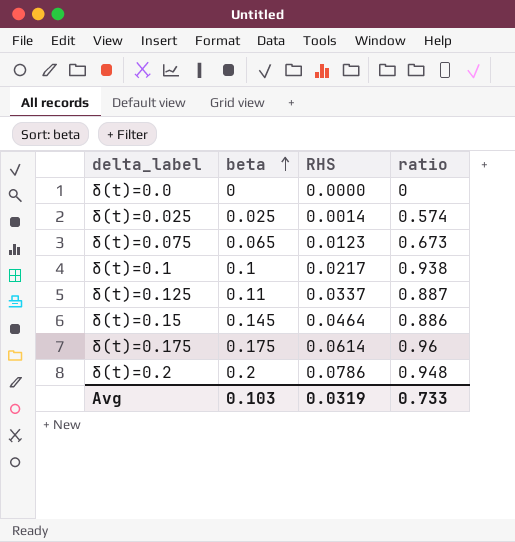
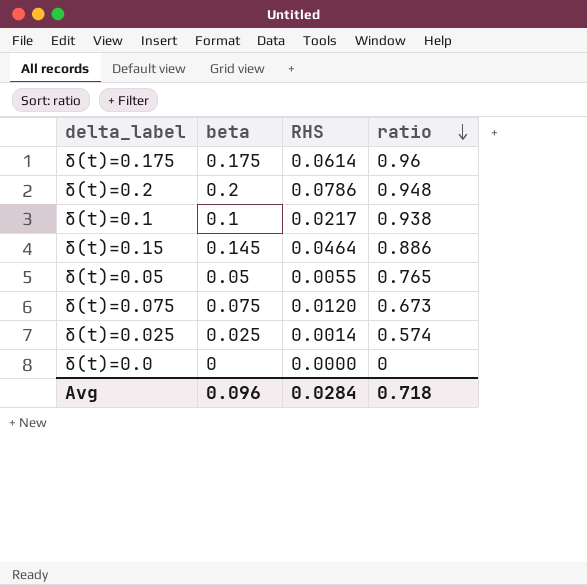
row order: beta ascending -> ratio descending
row δ(t)=0.125: 0.11 | 0.0337 | 0.887 -> none
row δ(t)=0.05: none -> 0.05 | 0.0055 | 0.765
δ(t)=0.075 | beta: 0.065 -> 0.075
δ(t)=0.075 | RHS: 0.0123 -> 0.0120
Avg | beta: 0.103 -> 0.096
Avg | RHS: 0.0319 -> 0.0284
Avg | ratio: 0.733 -> 0.718

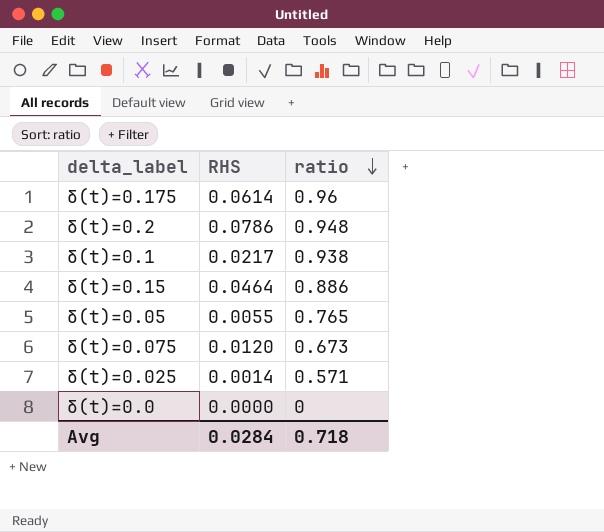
column beta | position: 2 -> none
δ(t)=0.025 | ratio: 0.574 -> 0.571

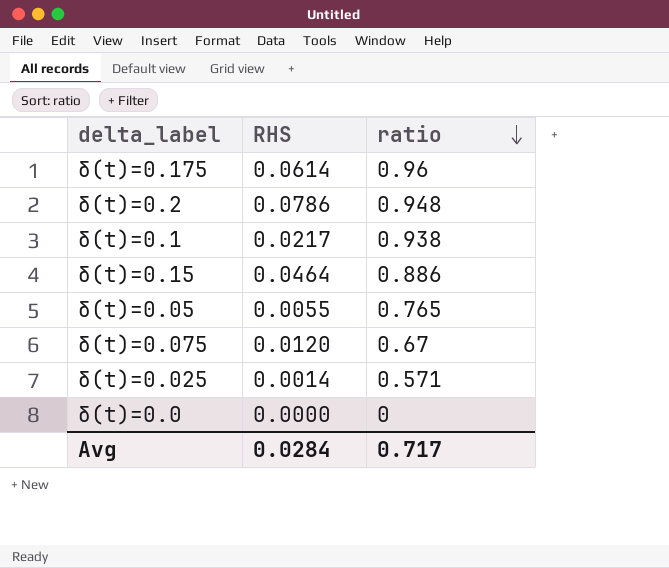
δ(t)=0.075 | ratio: 0.673 -> 0.67
Avg | ratio: 0.718 -> 0.717

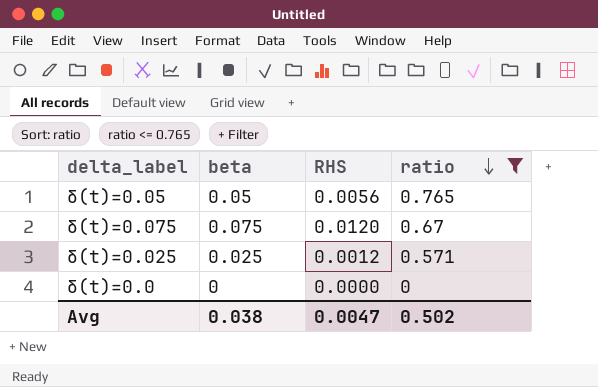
filter: none -> ratio <= 0.765
column beta | position: none -> 2
δ(t)=0.05 | RHS: 0.0055 -> 0.0056
δ(t)=0.025 | RHS: 0.0014 -> 0.0012
Avg | RHS: 0.0284 -> 0.0047
Avg | ratio: 0.717 -> 0.502

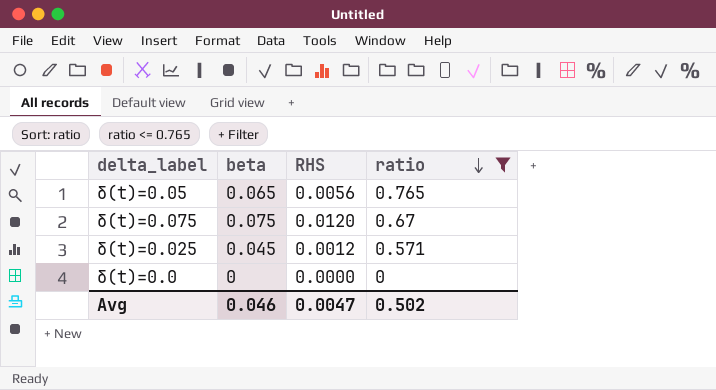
δ(t)=0.05 | beta: 0.05 -> 0.065
δ(t)=0.025 | beta: 0.025 -> 0.045
Avg | beta: 0.038 -> 0.046

